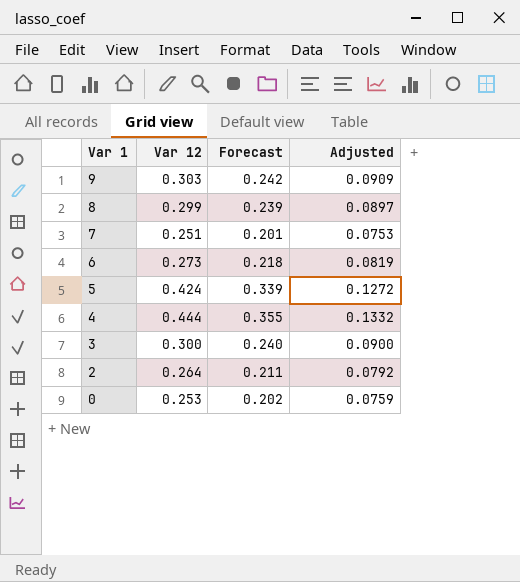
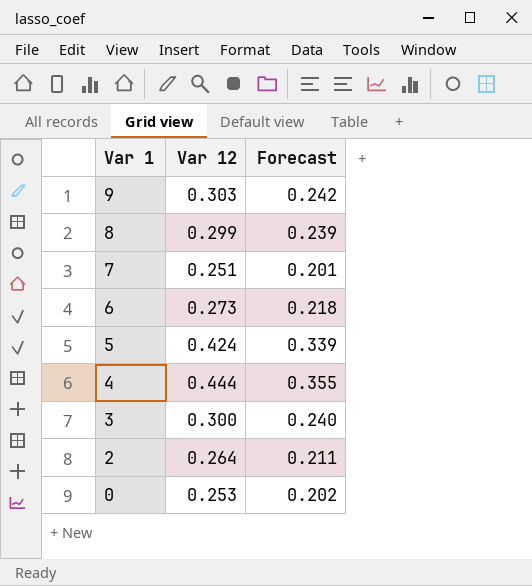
column Adjusted | formula: [Var 12] * 0.3 -> none

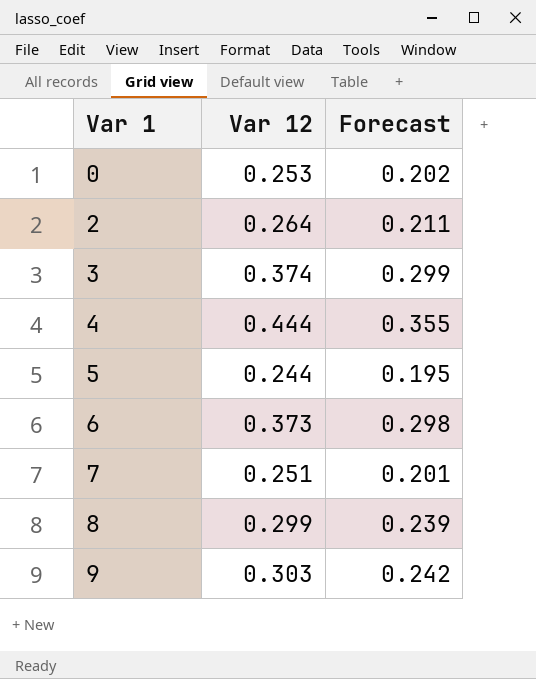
row order: Var 1 descending -> Var 1 ascending
3 | Var 12: 0.300 -> 0.374
3 | Forecast: 0.240 -> 0.299
5 | Var 12: 0.424 -> 0.244
5 | Forecast: 0.339 -> 0.195
6 | Var 12: 0.273 -> 0.373
6 | Forecast: 0.218 -> 0.298

